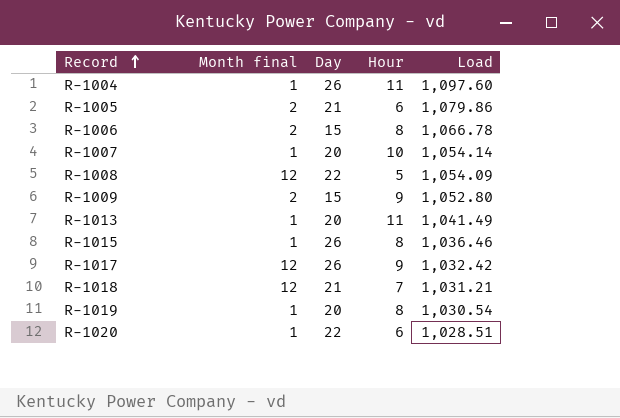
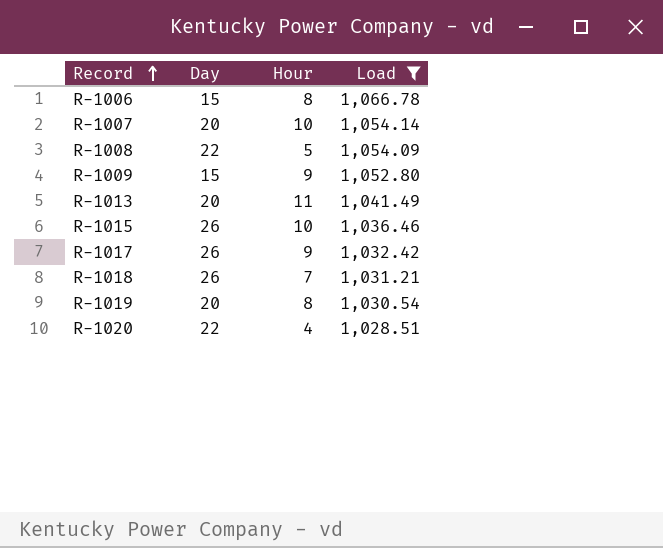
filter: none -> Load <= 1,066.78
column Month final | position: 2 -> none
R-1015 | Hour: 8 -> 10
R-1018 | Day: 21 -> 26
R-1020 | Hour: 6 -> 4

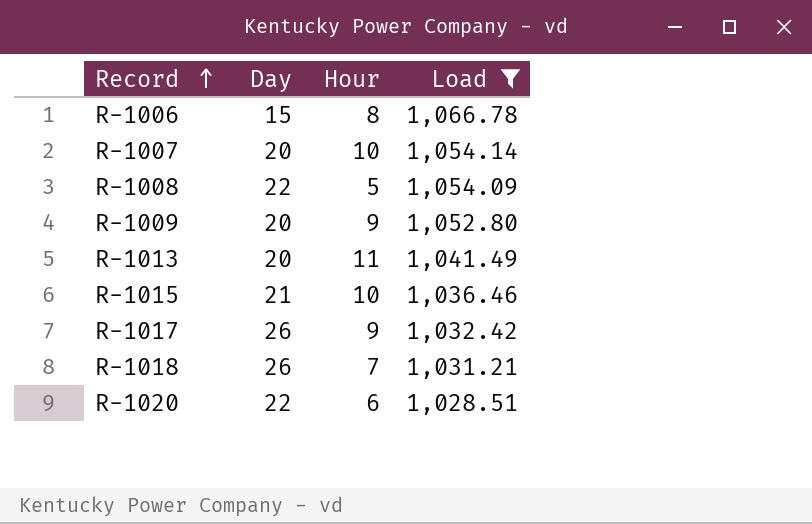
row R-1019: 20 | 8 | 1,030.54 -> none
R-1009 | Day: 15 -> 20
R-1015 | Day: 26 -> 21
R-1020 | Hour: 4 -> 6

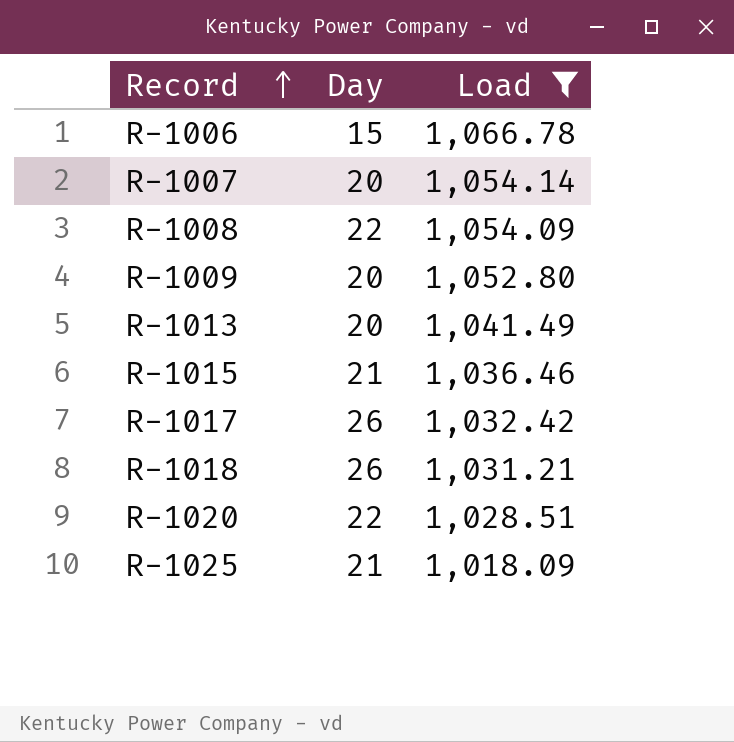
column Hour | position: 3 -> none
row R-1025: none -> 21 | 1,018.09

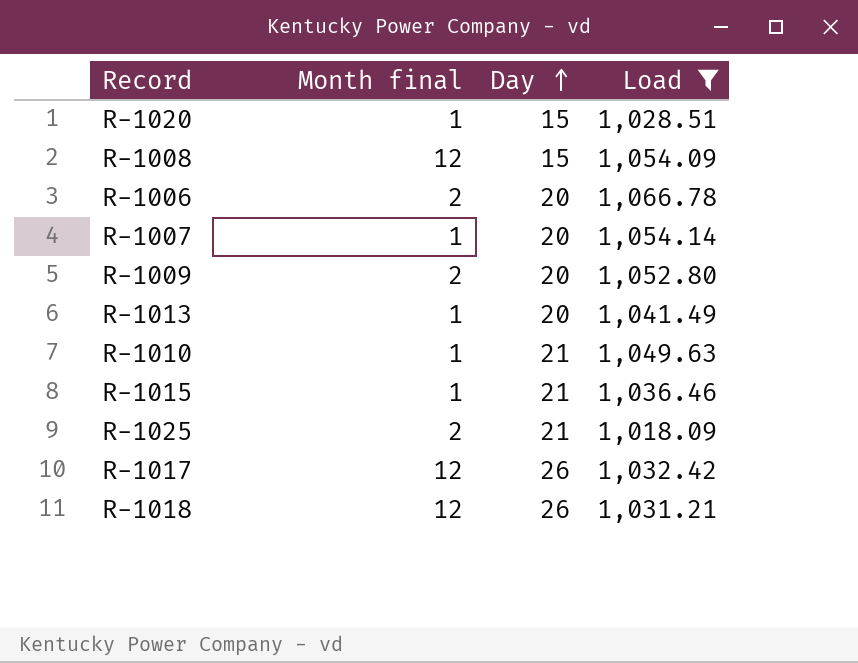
row order: Record ascending -> Day ascending
column Month final | position: none -> 2
R-1020 | Day: 22 -> 15
R-1008 | Day: 22 -> 15
R-1006 | Day: 15 -> 20
row R-1010: none -> 1 | 21 | 1,049.63

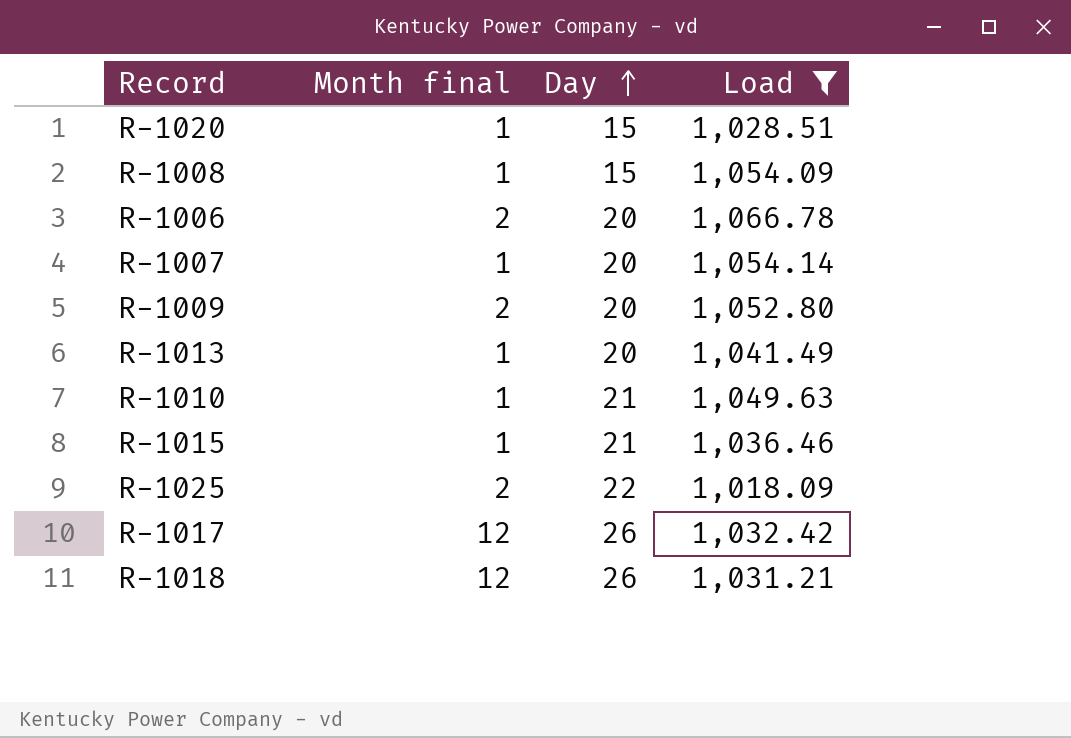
R-1008 | Month final: 12 -> 1
R-1025 | Day: 21 -> 22

